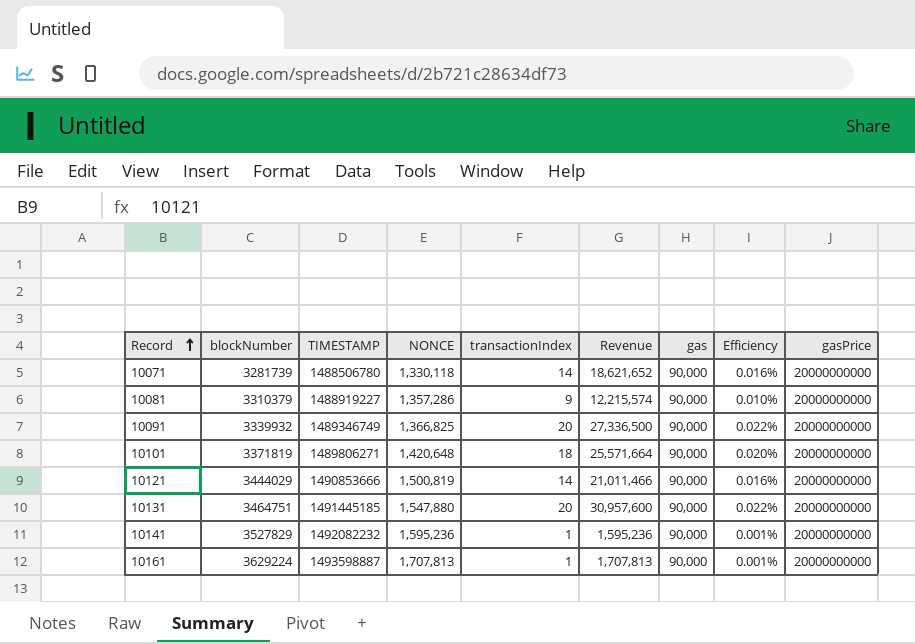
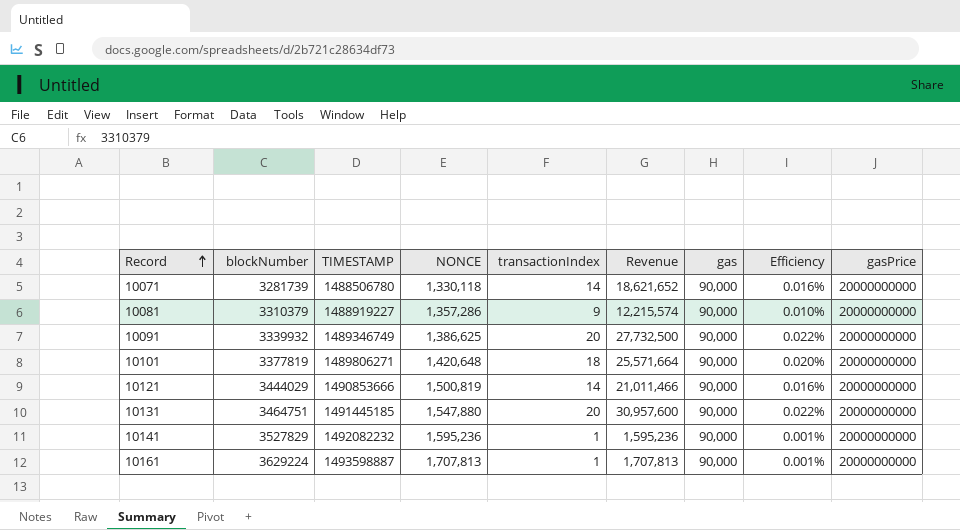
10091 | NONCE: 1,366,825 -> 1,386,625
10091 | Revenue: 27,336,500 -> 27,732,500
10101 | blockNumber: 3371819 -> 3377819

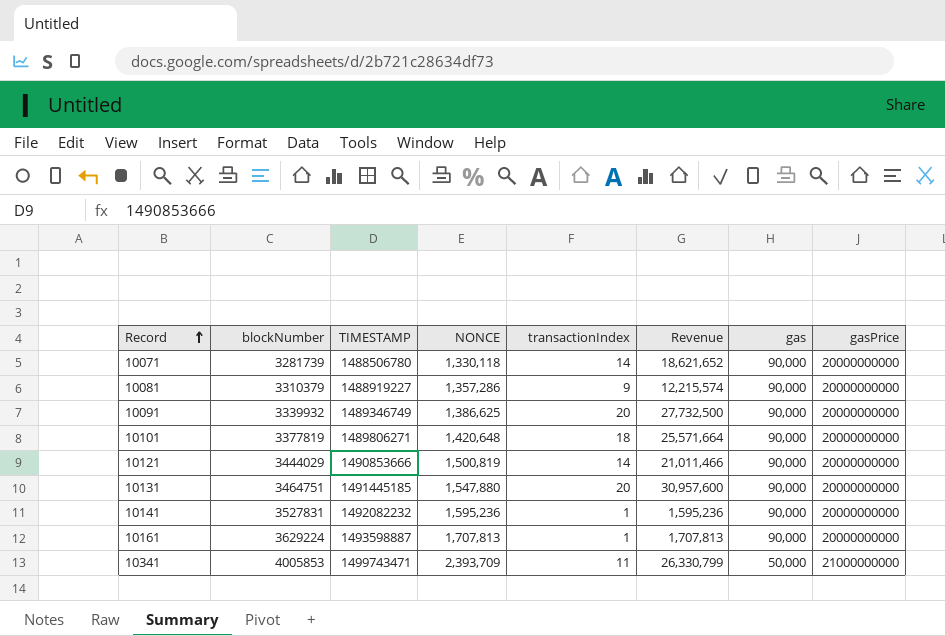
column Efficiency | formula: [transactionIndex] / [gas] -> none
10141 | blockNumber: 3527829 -> 3527831
row 10341: none -> 4005853 | 1499743471 | 2,393,709 | 11 | 26,330,799 | 50,000 | 21000000000

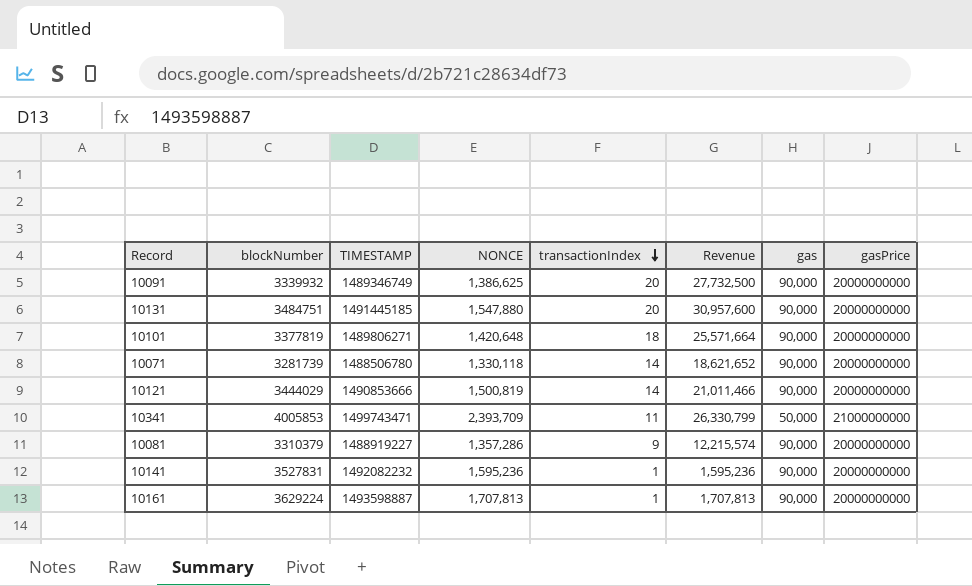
row order: Record ascending -> transactionIndex descending
10131 | blockNumber: 3464751 -> 3484751

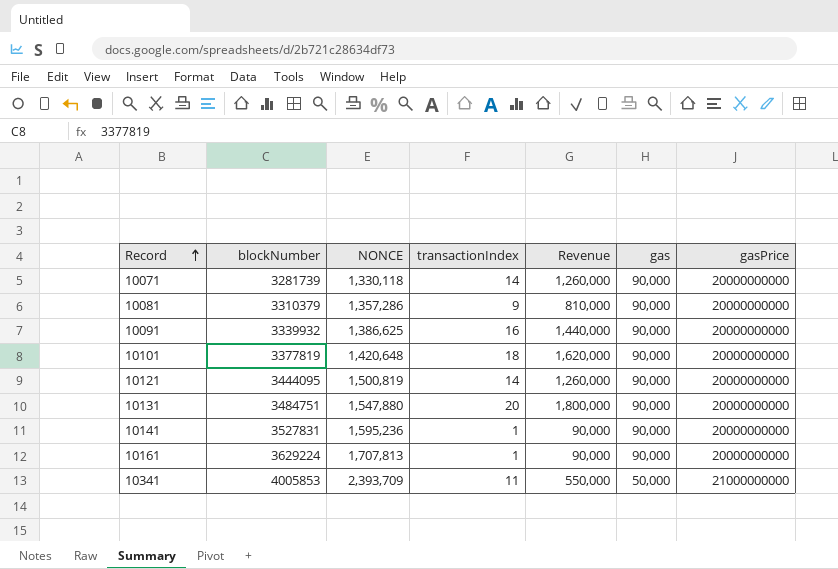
row order: transactionIndex descending -> Record ascending
column TIMESTAMP | position: 3 -> none
column Revenue | formula: [NONCE] * [transactionIndex] -> [transactionIndex] * [gas]
10091 | transactionIndex: 20 -> 16
10121 | blockNumber: 3444029 -> 3444095

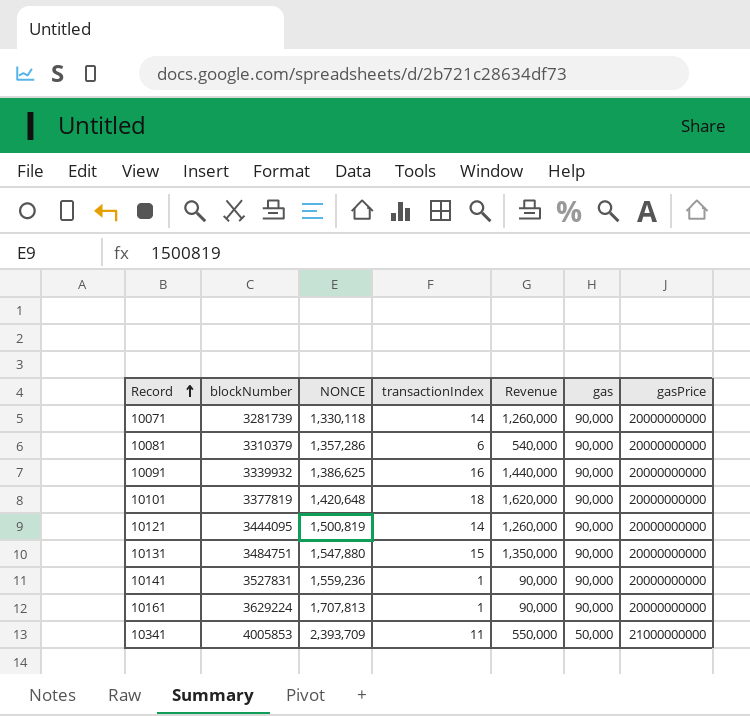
10081 | transactionIndex: 9 -> 6
10081 | Revenue: 810,000 -> 540,000
10131 | transactionIndex: 20 -> 15
10131 | Revenue: 1,800,000 -> 1,350,000
10141 | NONCE: 1,595,236 -> 1,559,236

